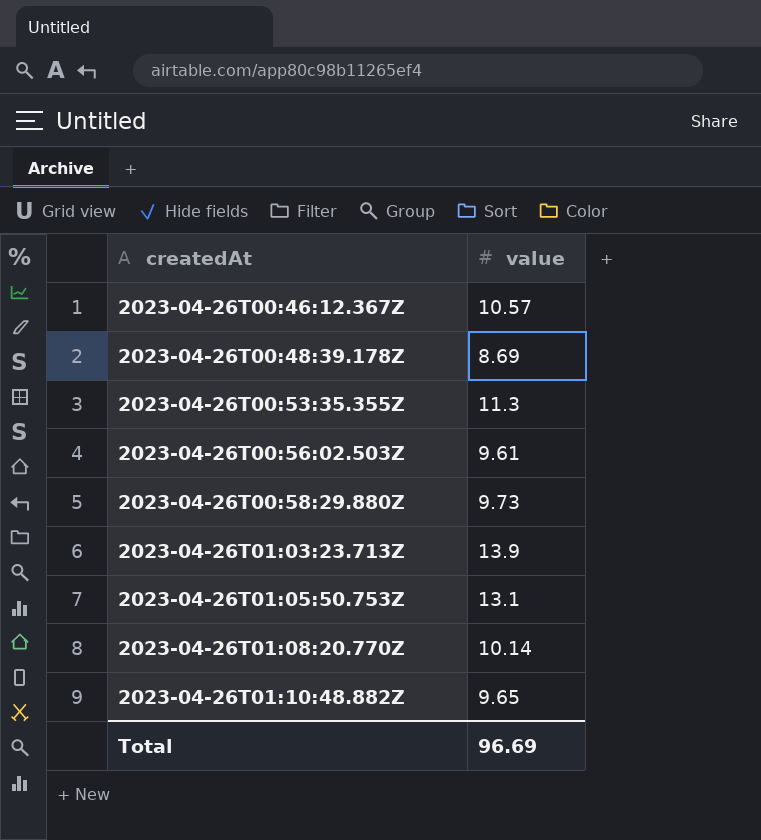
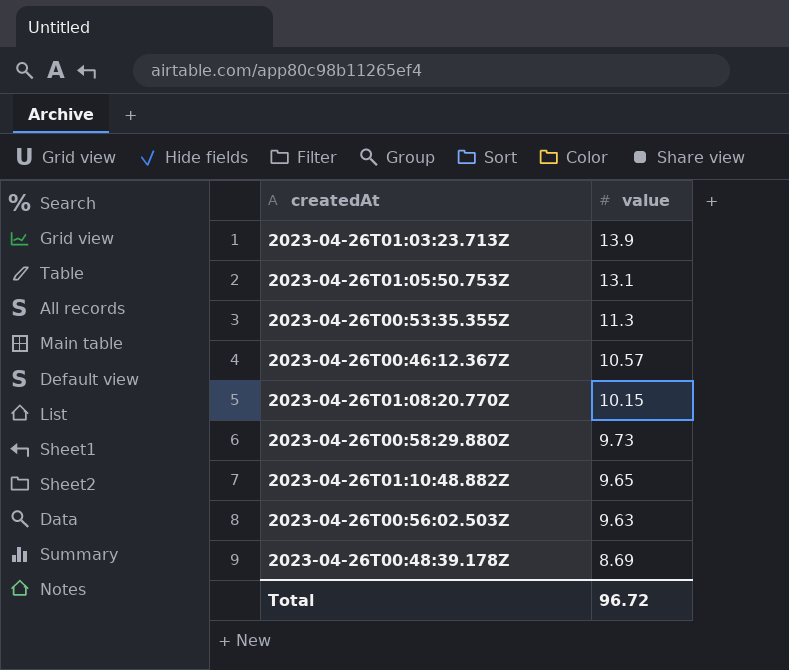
row order: createdAt ascending -> value descending
2023-04-26T01:08:20.770Z | value: 10.14 -> 10.15
2023-04-26T00:56:02.503Z | value: 9.61 -> 9.63
Total | value: 96.69 -> 96.72

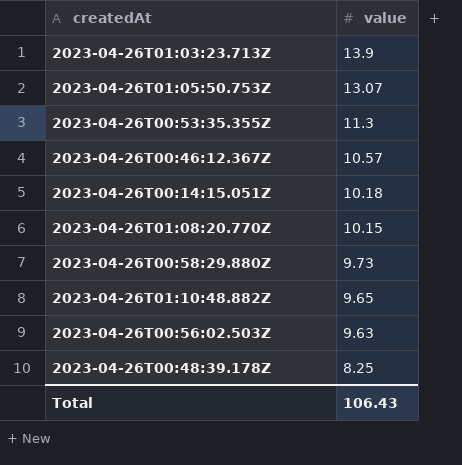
2023-04-26T01:05:50.753Z | value: 13.1 -> 13.07
row 2023-04-26T00:14:15.051Z: none -> 10.18
2023-04-26T00:48:39.178Z | value: 8.69 -> 8.25
Total | value: 96.72 -> 106.43

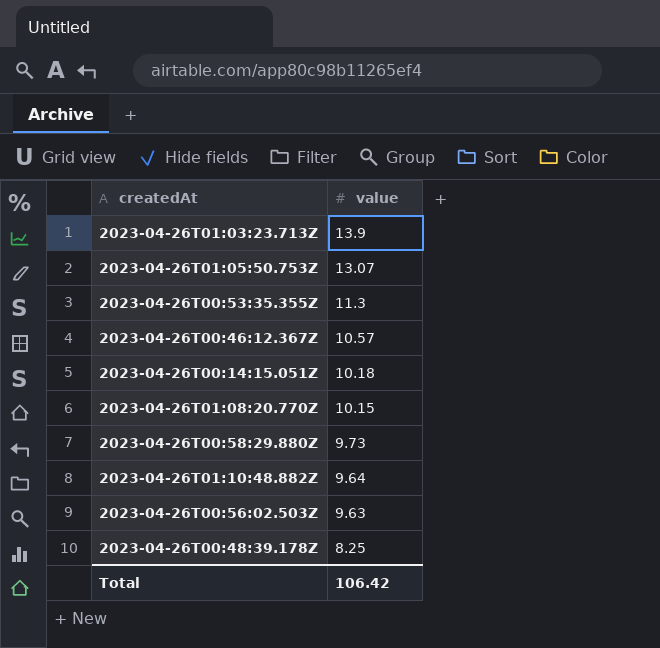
2023-04-26T01:10:48.882Z | value: 9.65 -> 9.64
Total | value: 106.43 -> 106.42

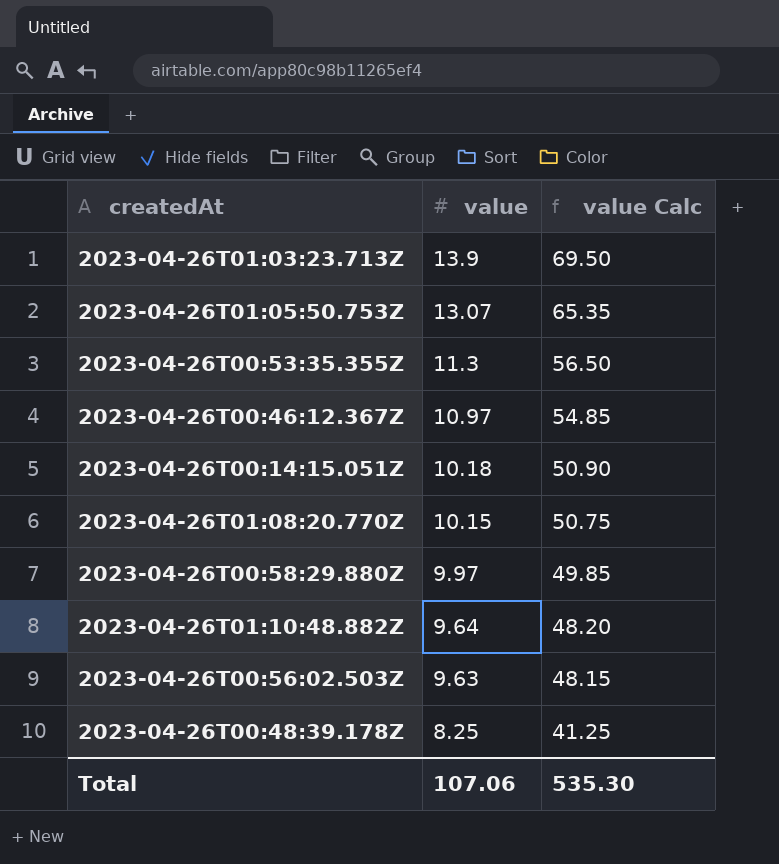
column value Calc | formula: none -> [value] * 5
2023-04-26T00:46:12.367Z | value: 10.57 -> 10.97
2023-04-26T00:58:29.880Z | value: 9.73 -> 9.97
Total | value: 106.42 -> 107.06

